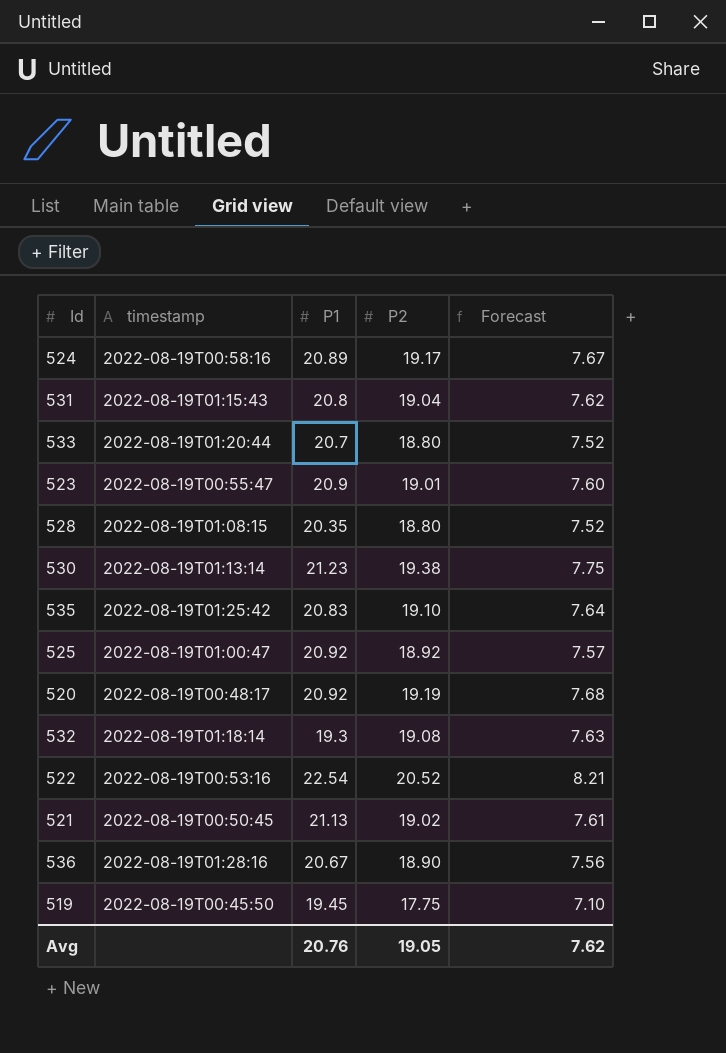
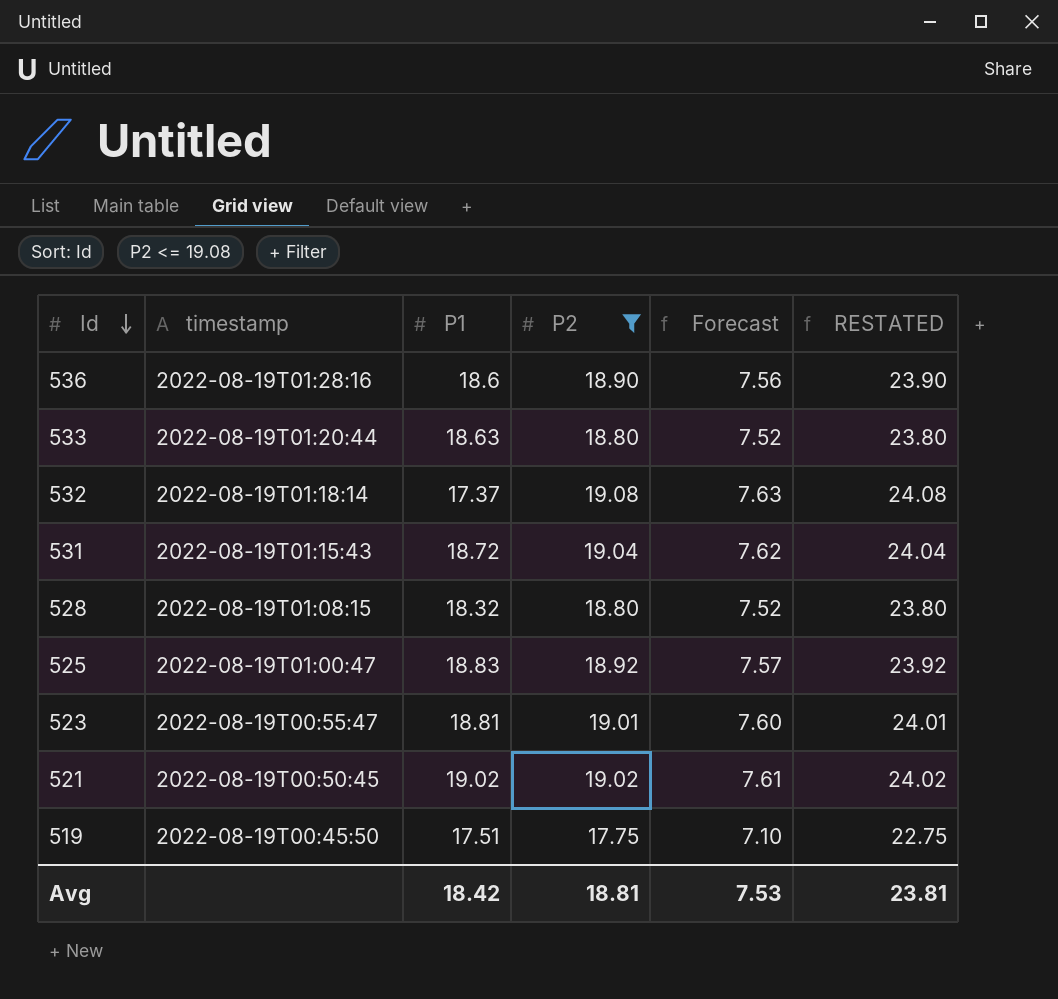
filter: none -> P2 <= 19.08
row order: none -> Id descending
column RESTATED | formula: none -> [P2] + 5
536 | P1: 20.67 -> 18.6
533 | P1: 20.7 -> 18.63
532 | P1: 19.3 -> 17.37
531 | P1: 20.8 -> 18.72
528 | P1: 20.35 -> 18.32
525 | P1: 20.92 -> 18.83
523 | P1: 20.9 -> 18.81
521 | P1: 21.13 -> 19.02
519 | P1: 19.45 -> 17.51
Avg | P1: 20.76 -> 18.42
Avg | P2: 19.05 -> 18.81
Avg | Forecast: 7.62 -> 7.53

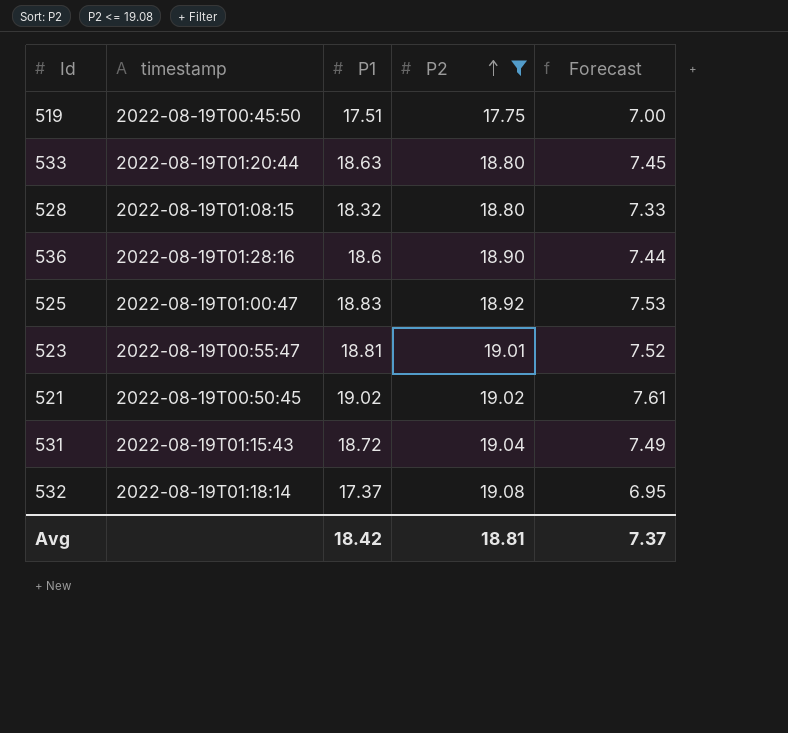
row order: Id descending -> P2 ascending
column RESTATED | formula: [P2] + 5 -> none
column Forecast | formula: [P2] * 0.4 -> [P1] * 0.4
Avg | Forecast: 7.53 -> 7.37

